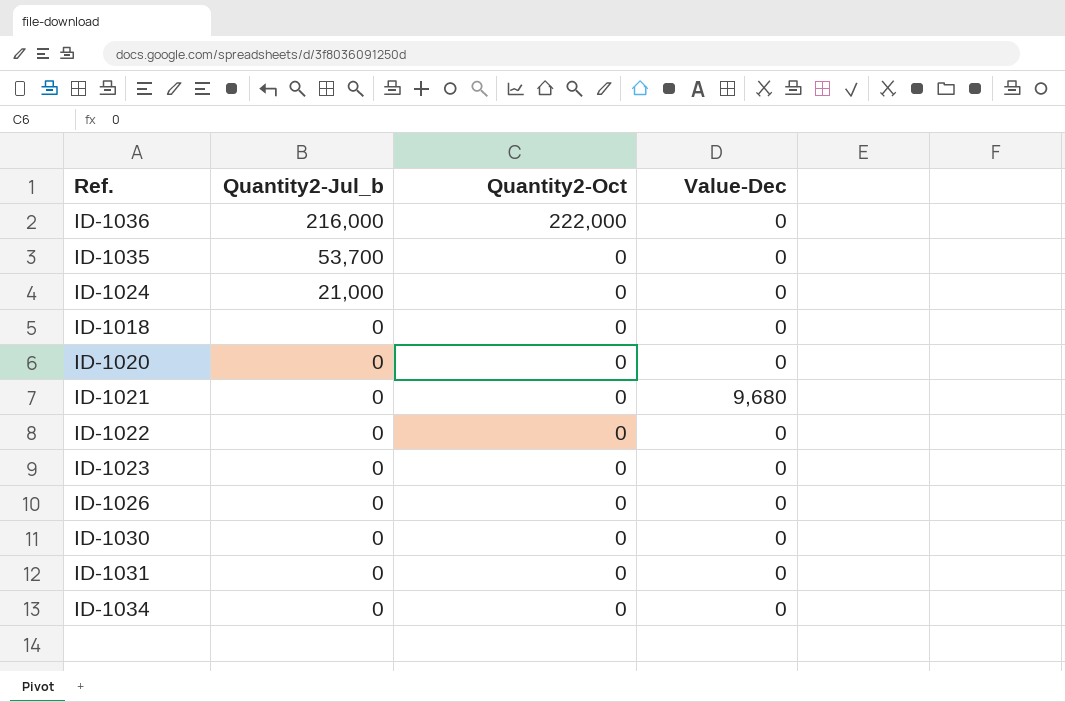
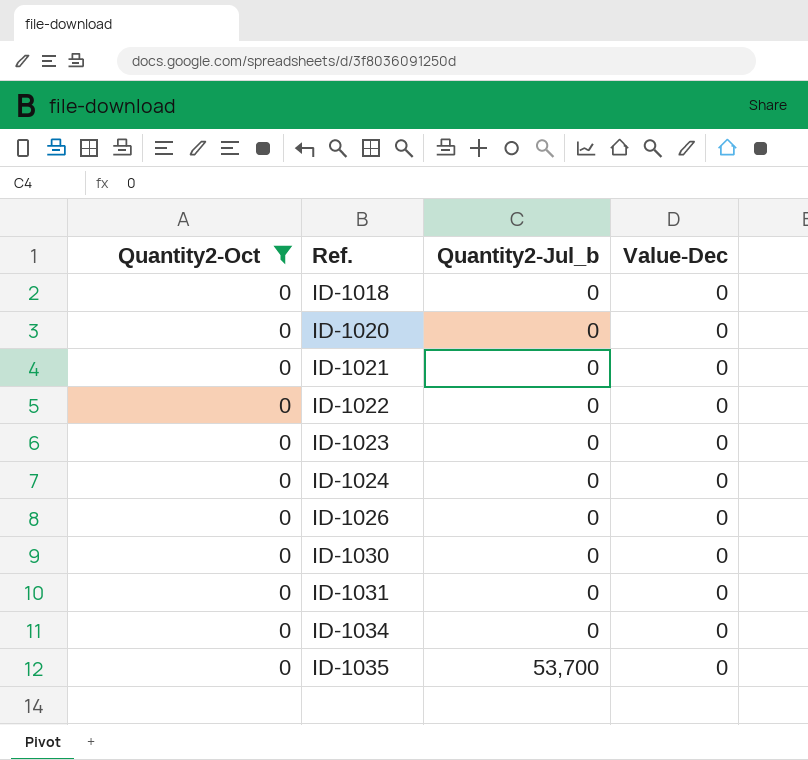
filter: none -> Quantity2-Oct = 0
row order: Quantity2-Jul_b descending -> Ref. ascending
column Quantity2-Oct | position: 3 -> 1
ID-1021 | Value-Dec: 9,680 -> 0
ID-1024 | Quantity2-Jul_b: 21,000 -> 0

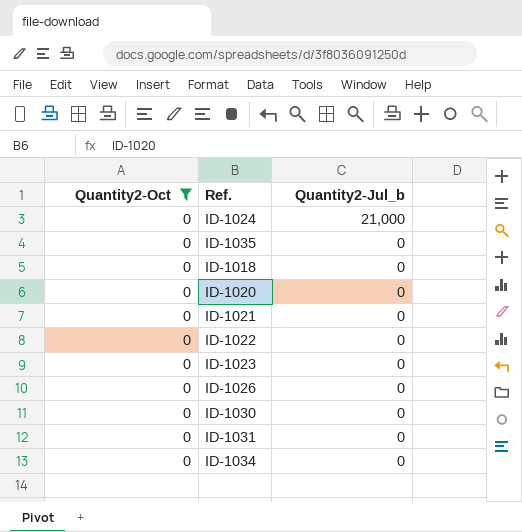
row order: Ref. ascending -> Quantity2-Jul_b descending
column Value-Dec | position: 4 -> none
ID-1024 | Quantity2-Jul_b: 0 -> 21,000
ID-1035 | Quantity2-Jul_b: 53,700 -> 0

